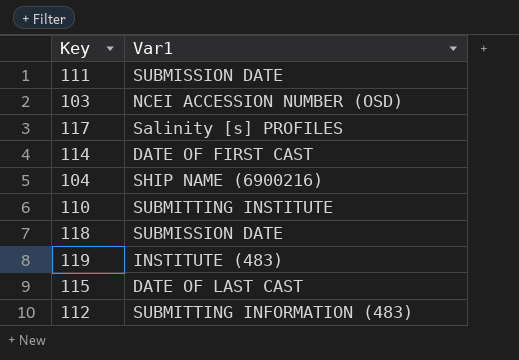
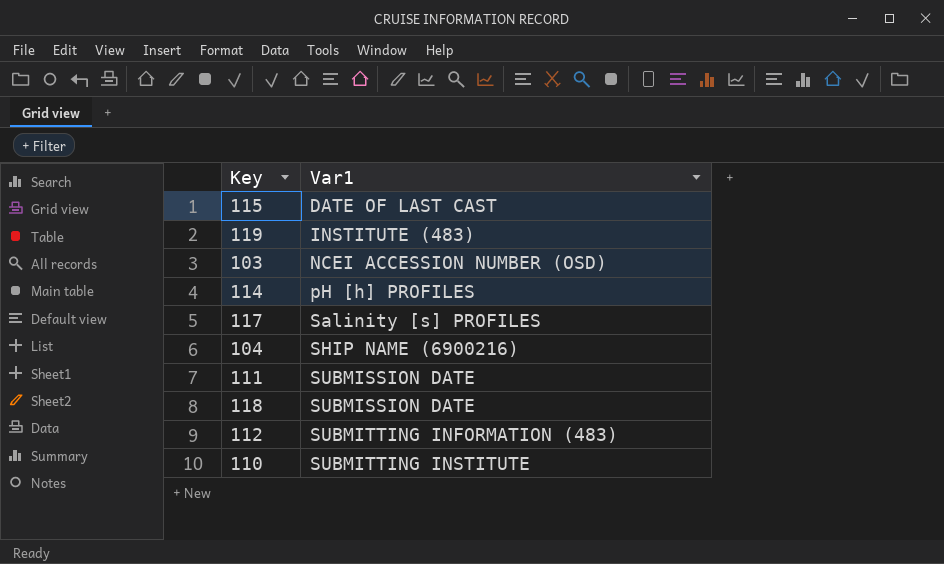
row order: none -> Var1 ascending
114 | Var1: DATE OF FIRST CAST -> pH [h] PROFILES

